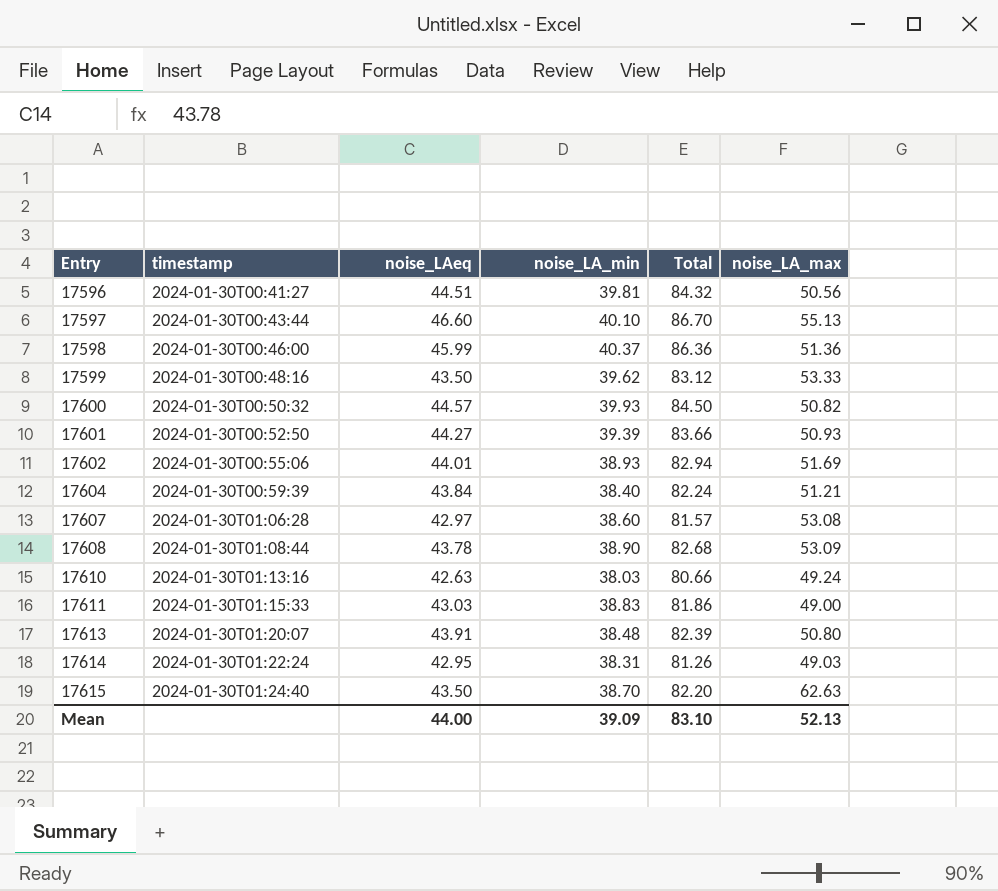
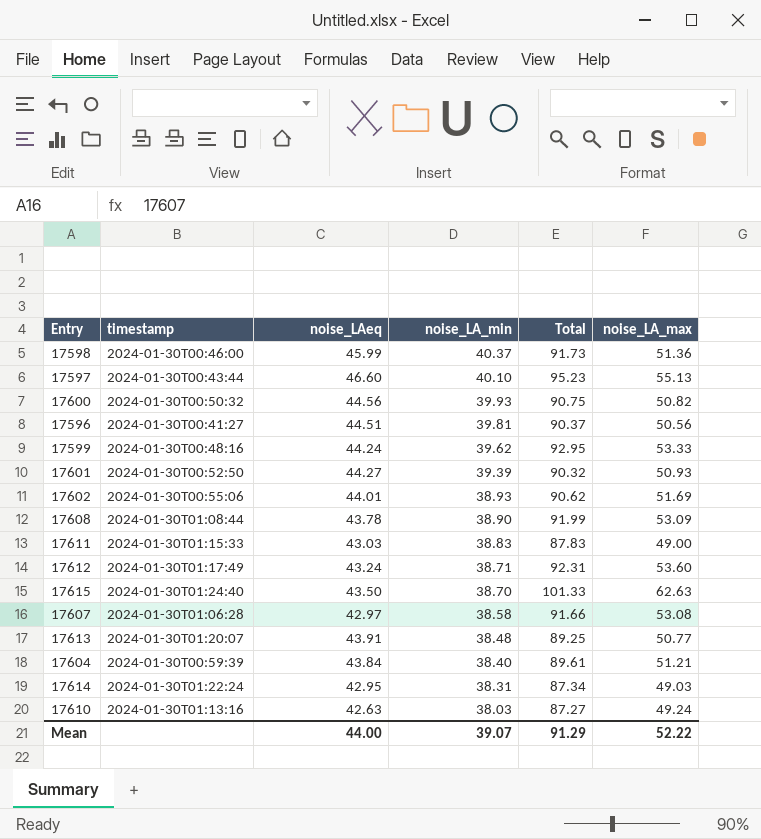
row order: Entry ascending -> noise_LA_min descending
column Total | formula: [noise_LAeq] + [noise_LA_min] -> [noise_LA_min] + [noise_LA_max]
17600 | noise_LAeq: 44.57 -> 44.56
17599 | noise_LAeq: 43.50 -> 44.24
row 17612: none -> 2024-01-30T01:17:49 | 43.24 | 38.71 | 92.31 | 53.60
17607 | noise_LA_min: 38.60 -> 38.58
17613 | noise_LA_max: 50.80 -> 50.77
Mean | noise_LA_min: 39.09 -> 39.07
Mean | Total: 83.10 -> 91.29
Mean | noise_LA_max: 52.13 -> 52.22

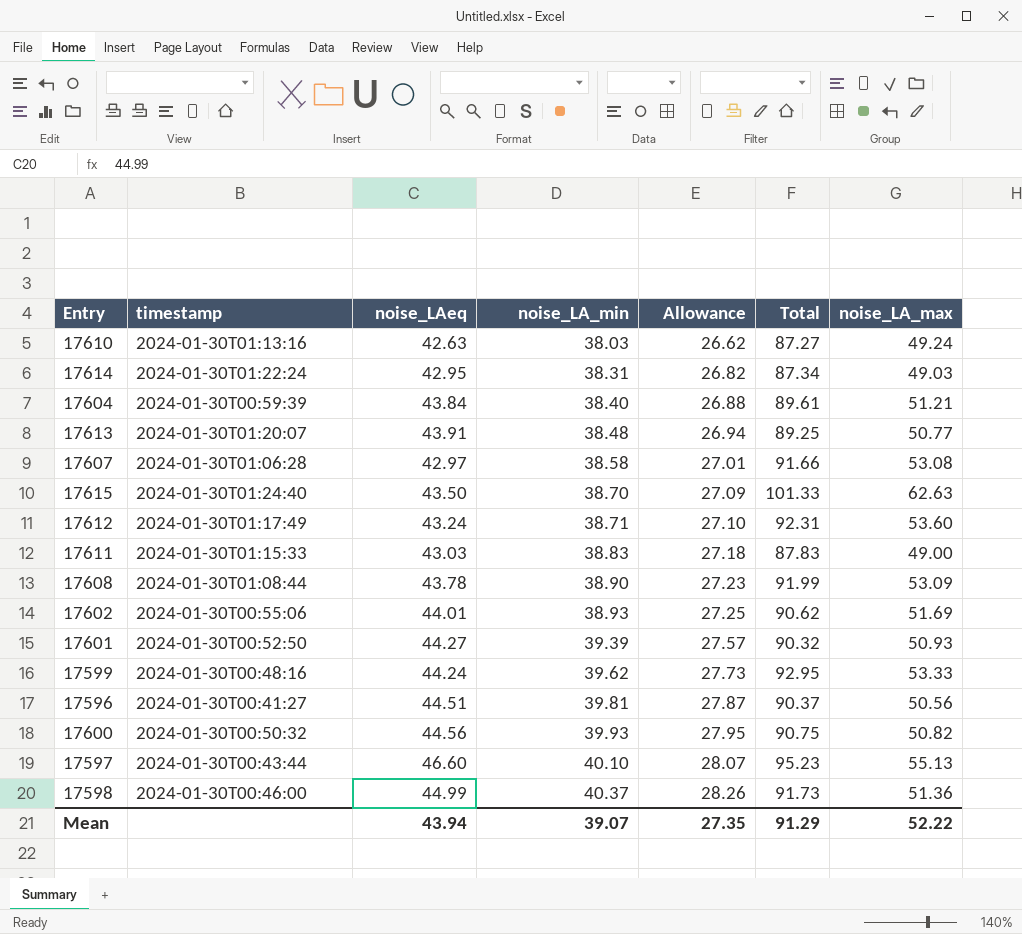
row order: noise_LA_min descending -> noise_LA_min ascending
column Allowance | formula: none -> [noise_LA_min] * 0.7
17598 | noise_LAeq: 45.99 -> 44.99
Mean | noise_LAeq: 44.00 -> 43.94

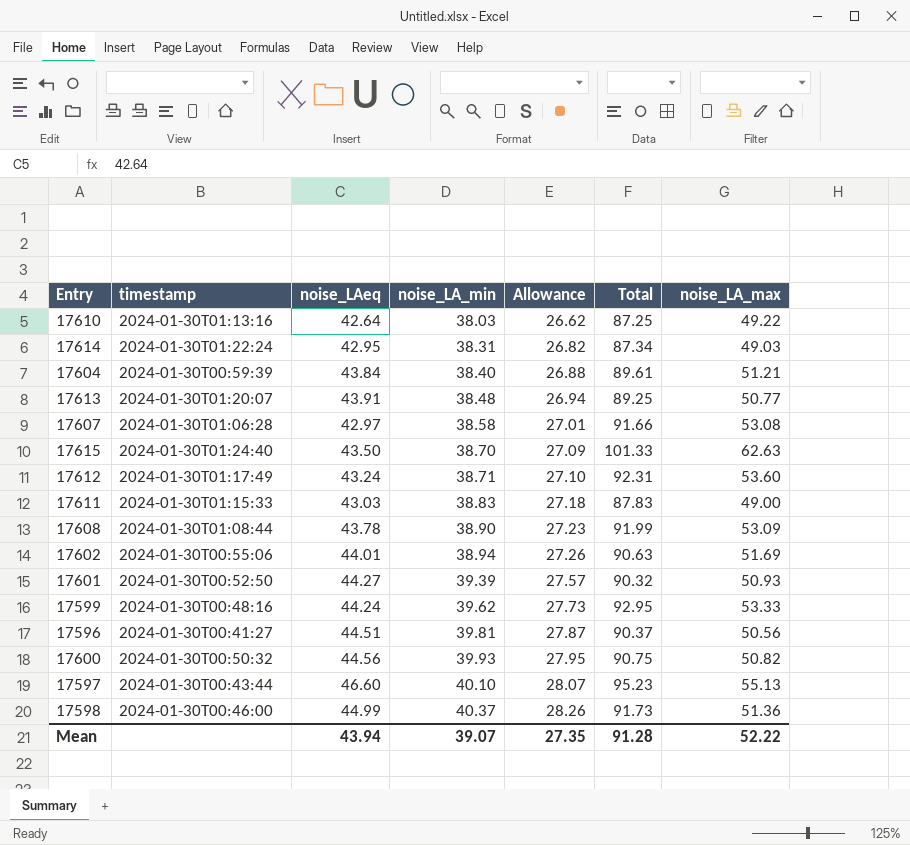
17610 | noise_LAeq: 42.63 -> 42.64
17610 | Total: 87.27 -> 87.25
17610 | noise_LA_max: 49.24 -> 49.22
17602 | noise_LA_min: 38.93 -> 38.94
17602 | Allowance: 27.25 -> 27.26
17602 | Total: 90.62 -> 90.63
Mean | Total: 91.29 -> 91.28

